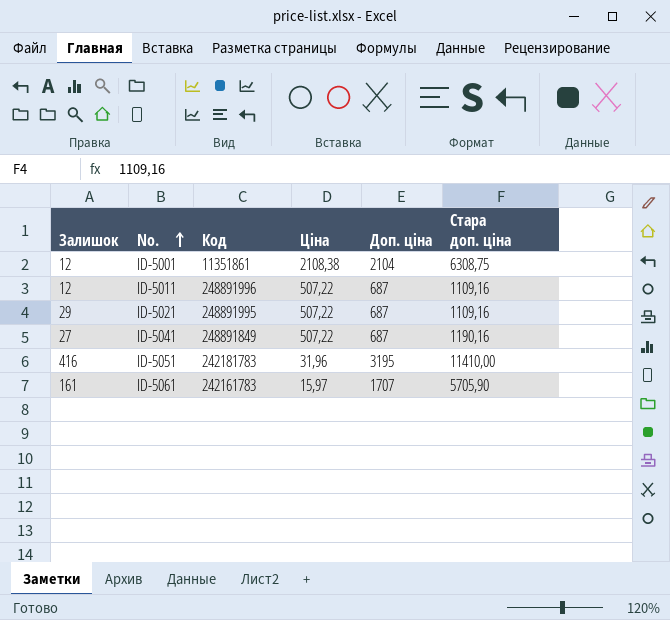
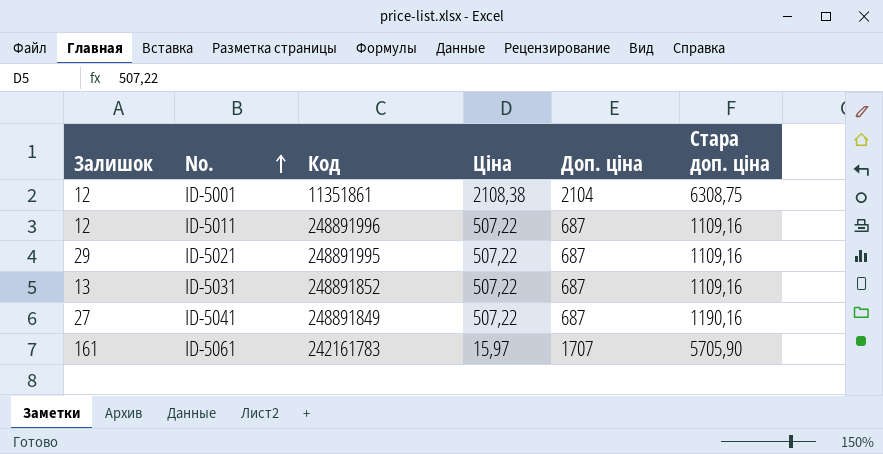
row ID-5051: 416 | 242181783 | 31,96 | 3195 | 11410,00 -> none
row ID-5031: none -> 13 | 248891852 | 507,22 | 687 | 1109,16

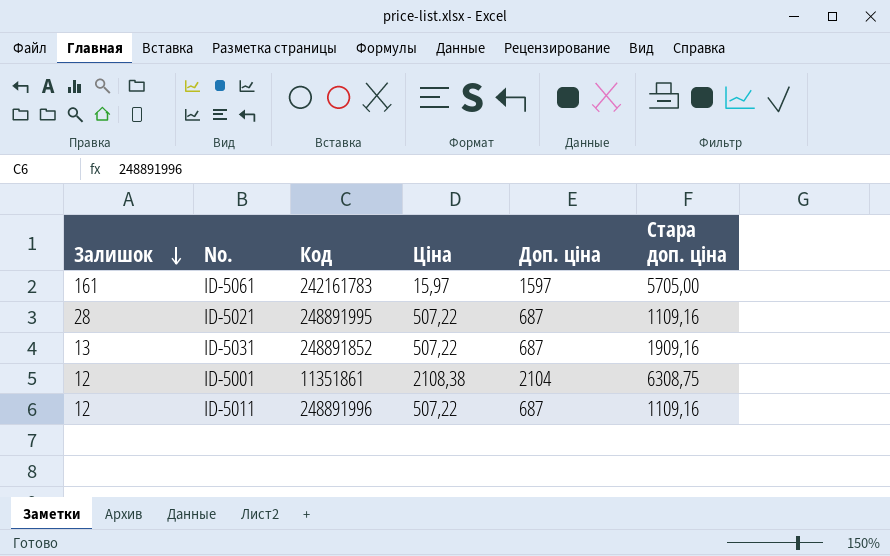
row order: No. ascending -> Залишок descending
row ID-5041: 27 | 248891849 | 507,22 | 687 | 1190,16 -> none
ID-5061 | Доп. ціна: 1707 -> 1597
ID-5061 | Стара доп. ціна: 5705,90 -> 5705,00
ID-5021 | Залишок: 29 -> 28
ID-5031 | Стара доп. ціна: 1109,16 -> 1909,16

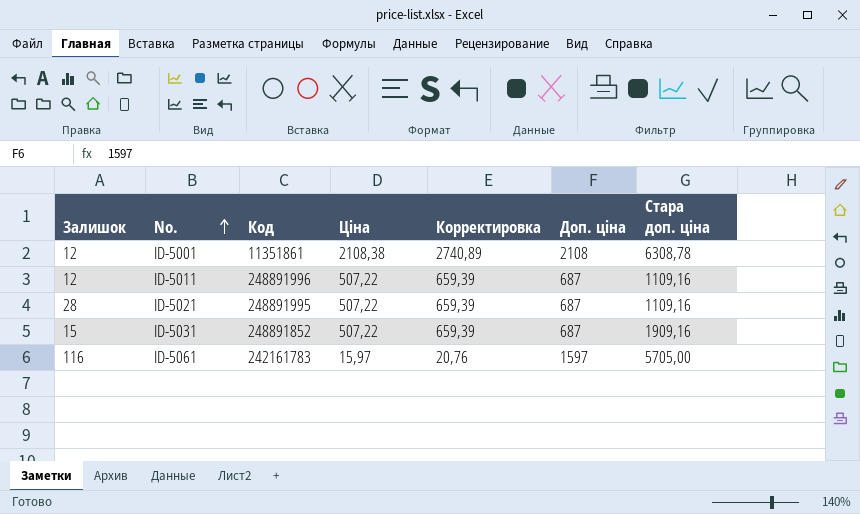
row order: Залишок descending -> No. ascending
column Корректировка | formula: none -> [Ціна] * 1,3
ID-5001 | Доп. ціна: 2104 -> 2108
ID-5001 | Стара доп. ціна: 6308,75 -> 6308,78
ID-5031 | Залишок: 13 -> 15
ID-5061 | Залишок: 161 -> 116

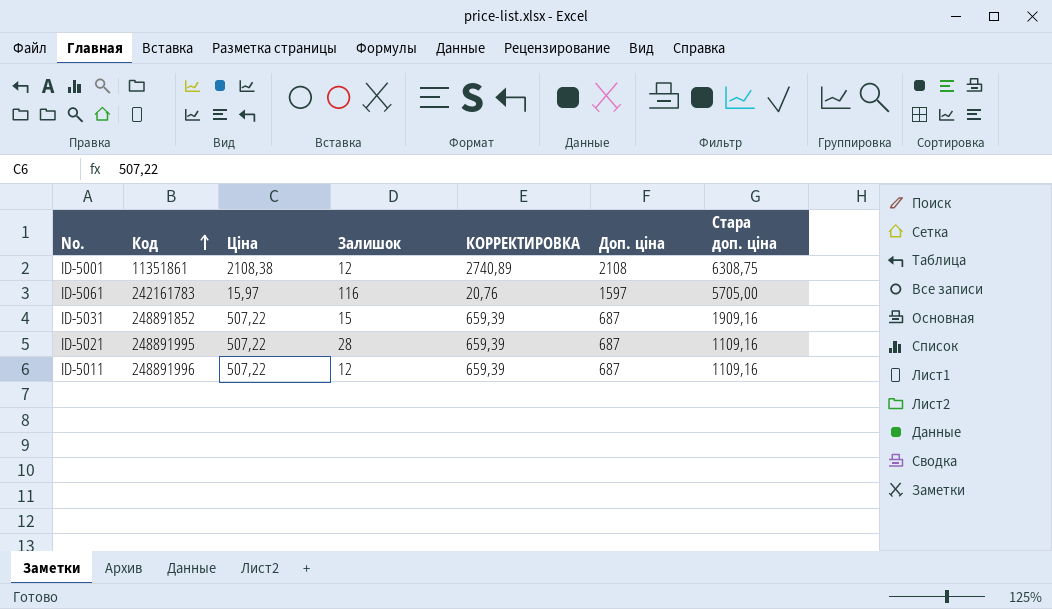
row order: No. ascending -> Код ascending
column Залишок | position: 1 -> 4
column name: Корректировка -> КОРРЕКТИРОВКА
ID-5001 | Стара доп. ціна: 6308,78 -> 6308,75

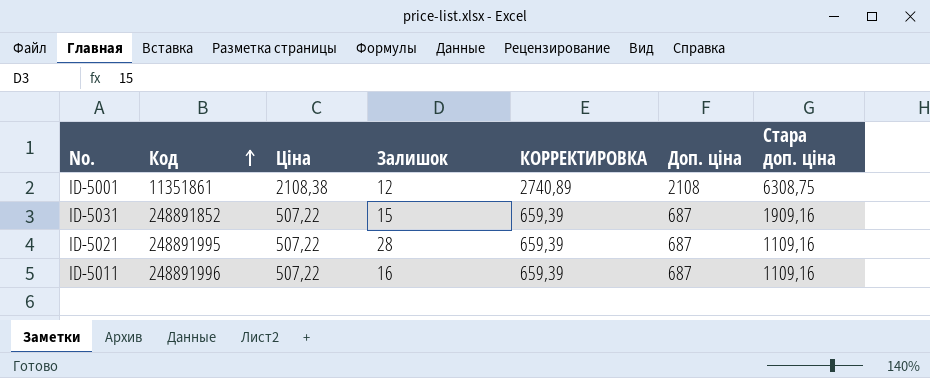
row ID-5061: 242161783 | 15,97 | 116 | 20,76 | 1597 | 5705,00 -> none
ID-5011 | Залишок: 12 -> 16

